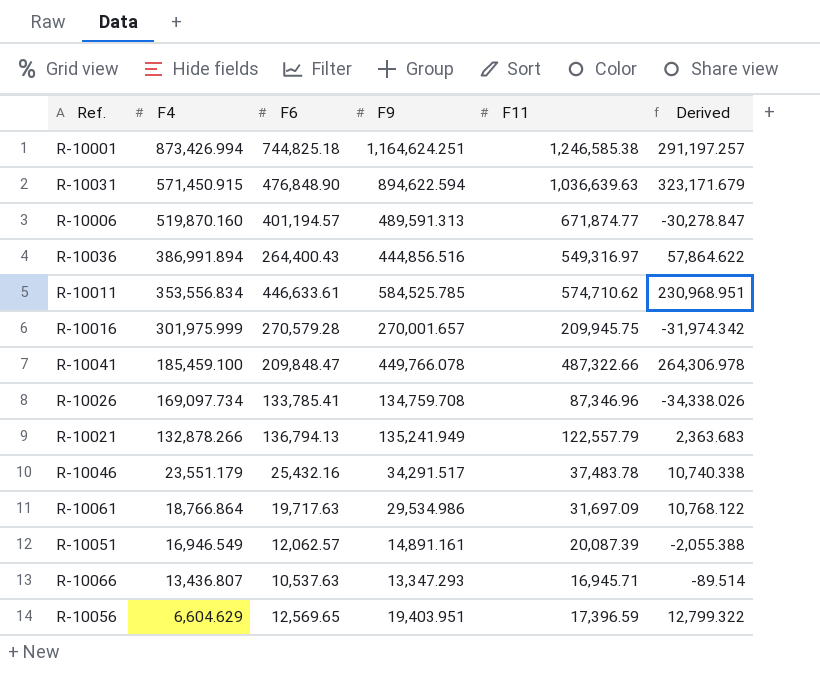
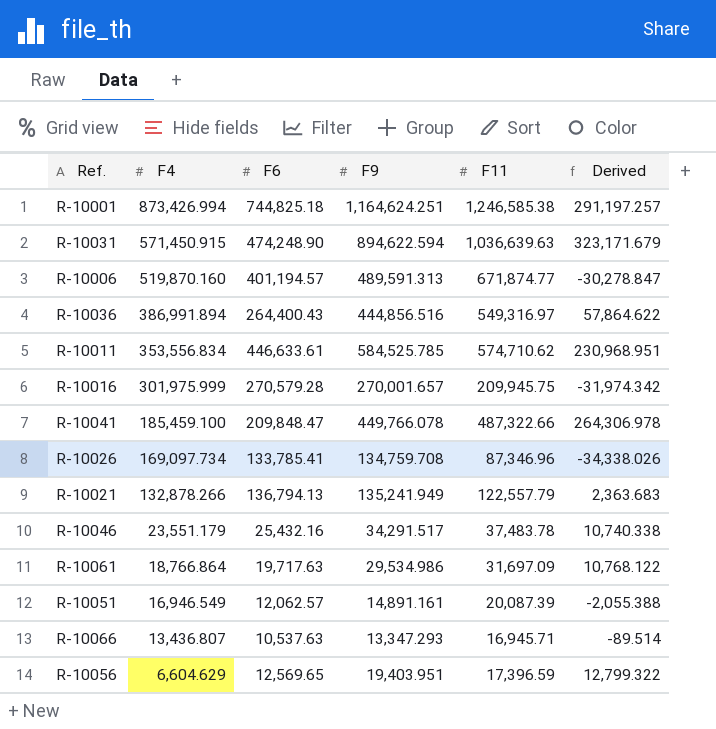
R-10031 | F6: 476,848.90 -> 474,248.90

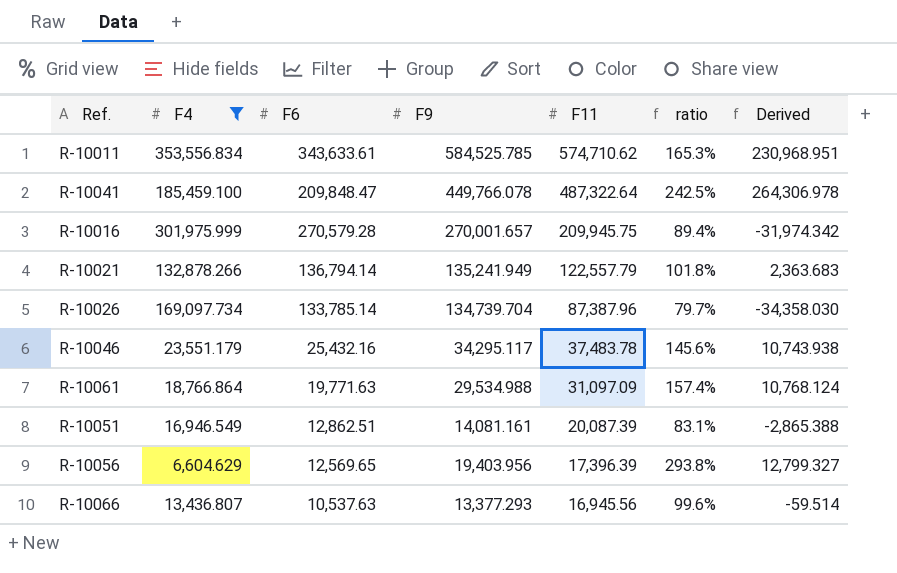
filter: none -> F4 <= 353,556.834
row order: F4 descending -> F11 descending
column ratio | formula: none -> [F9] / [F4]
R-10011 | F6: 446,633.61 -> 343,633.61
R-10041 | F11: 487,322.66 -> 487,322.64
R-10021 | F6: 136,794.13 -> 136,794.14
R-10026 | F6: 133,785.41 -> 133,785.14
R-10026 | F9: 134,759.708 -> 134,739.704
R-10026 | F11: 87,346.96 -> 87,387.96
R-10026 | Derived: -34,338.026 -> -34,358.030
R-10046 | F9: 34,291.517 -> 34,295.117
R-10046 | Derived: 10,740.338 -> 10,743.938
R-10061 | F6: 19,717.63 -> 19,771.63
R-10061 | F9: 29,534.986 -> 29,534.988
R-10061 | F11: 31,697.09 -> 31,097.09
R-10061 | Derived: 10,768.122 -> 10,768.124
R-10051 | F6: 12,062.57 -> 12,862.51
R-10051 | F9: 14,891.161 -> 14,081.161
R-10051 | Derived: -2,055.388 -> -2,865.388
R-10056 | F9: 19,403.951 -> 19,403.956
R-10056 | F11: 17,396.59 -> 17,396.39
R-10056 | Derived: 12,799.322 -> 12,799.327
R-10066 | F9: 13,347.293 -> 13,377.293
R-10066 | F11: 16,945.71 -> 16,945.56
R-10066 | Derived: -89.514 -> -59.514

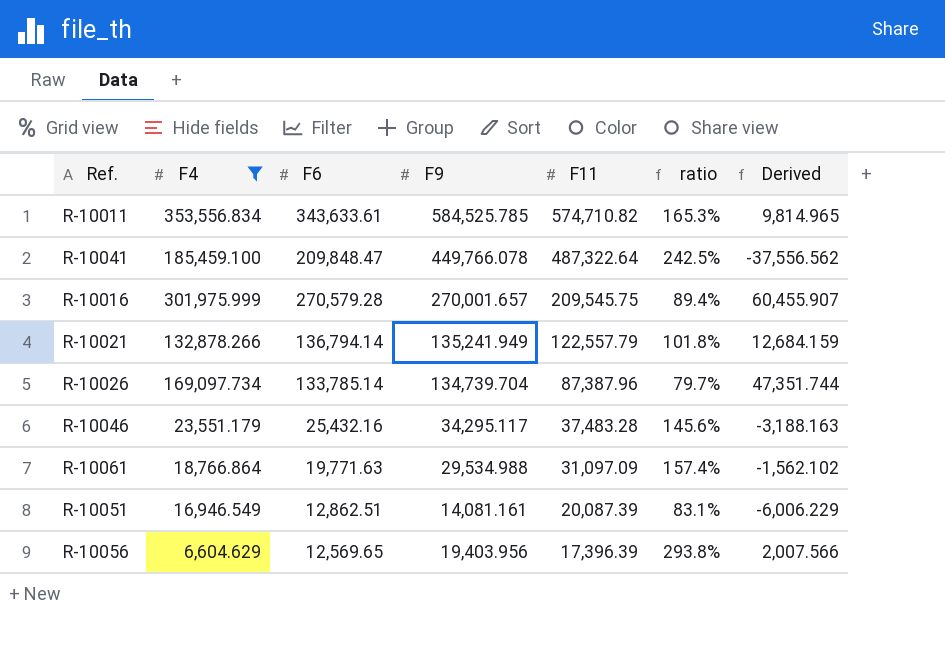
column Derived | formula: [F9] - [F4] -> [F9] - [F11]
row R-10066: 13,436.807 | 10,537.63 | 13,377.293 | 16,945.56 | 99.6% | -59.514 -> none
R-10011 | F11: 574,710.62 -> 574,710.82
R-10016 | F11: 209,945.75 -> 209,545.75
R-10046 | F11: 37,483.78 -> 37,483.28

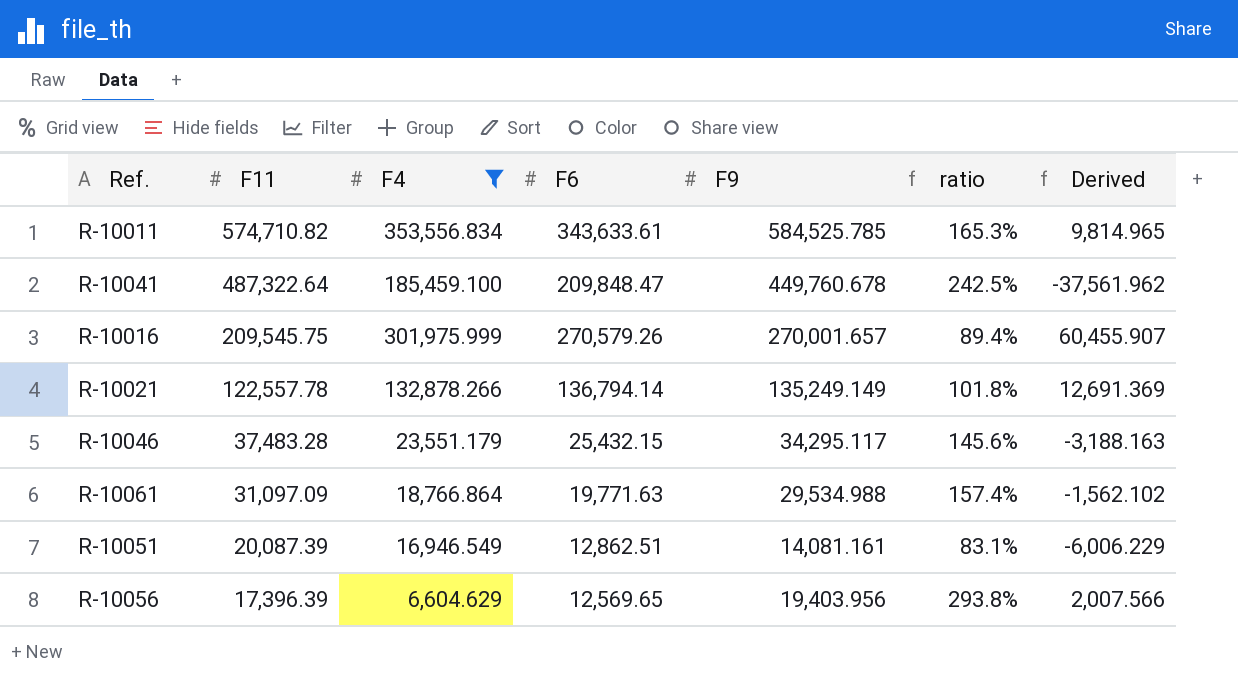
column F11 | position: 5 -> 2
row R-10026: 169,097.734 | 133,785.14 | 134,739.704 | 87,387.96 | 79.7% | 47,351.744 -> none
R-10041 | F9: 449,766.078 -> 449,760.678
R-10041 | Derived: -37,556.562 -> -37,561.962
R-10016 | F6: 270,579.28 -> 270,579.26
R-10021 | F11: 122,557.79 -> 122,557.78
R-10021 | F9: 135,241.949 -> 135,249.149
R-10021 | Derived: 12,684.159 -> 12,691.369
R-10046 | F6: 25,432.16 -> 25,432.15

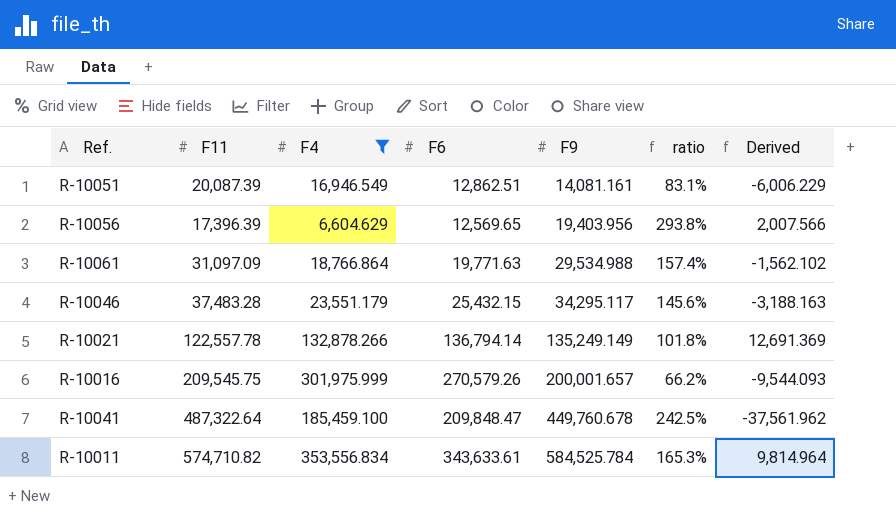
row order: F11 descending -> F9 ascending
R-10016 | F9: 270,001.657 -> 200,001.657
R-10016 | ratio: 89.4% -> 66.2%
R-10016 | Derived: 60,455.907 -> -9,544.093
R-10011 | F9: 584,525.785 -> 584,525.784
R-10011 | Derived: 9,814.965 -> 9,814.964

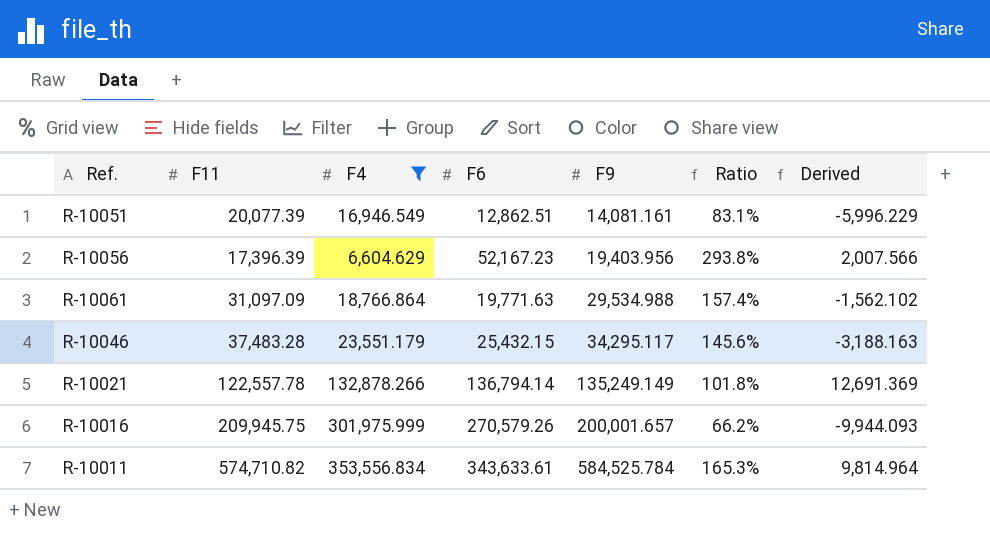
column name: ratio -> Ratio
row R-10041: 487,322.64 | 185,459.100 | 209,848.47 | 449,760.678 | 242.5% | -37,561.962 -> none
R-10051 | F11: 20,087.39 -> 20,077.39
R-10051 | Derived: -6,006.229 -> -5,996.229
R-10056 | F6: 12,569.65 -> 52,167.23
R-10016 | F11: 209,545.75 -> 209,945.75
R-10016 | Derived: -9,544.093 -> -9,944.093

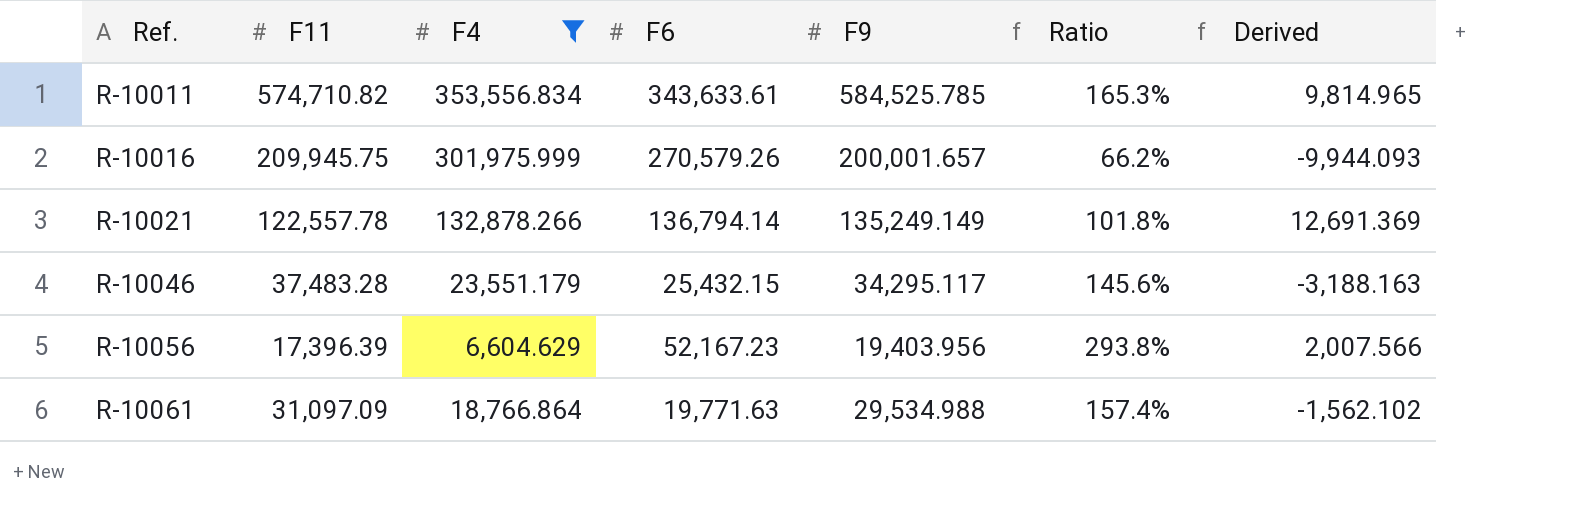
row order: F9 ascending -> Ref. ascending
row R-10051: 20,077.39 | 16,946.549 | 12,862.51 | 14,081.161 | 83.1% | -5,996.229 -> none
R-10011 | F9: 584,525.784 -> 584,525.785
R-10011 | Derived: 9,814.964 -> 9,814.965

